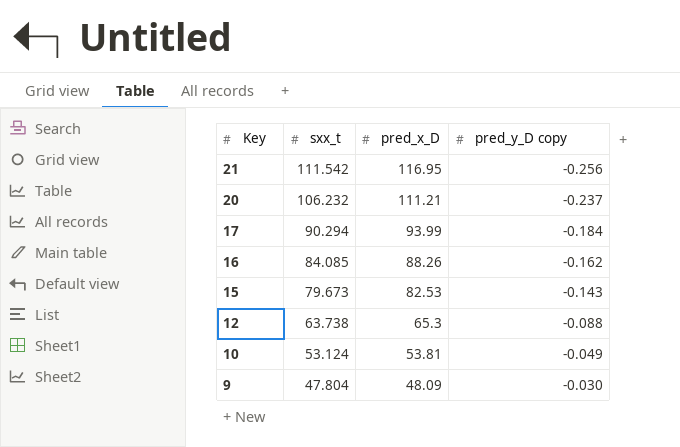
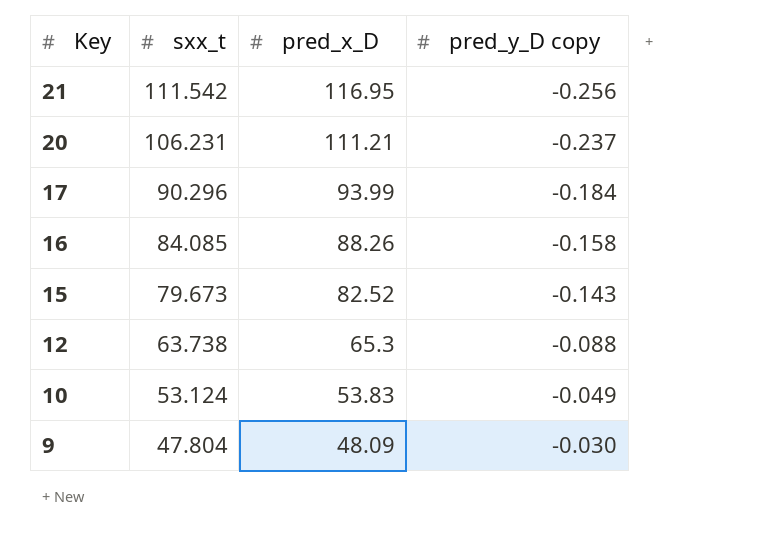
20 | sxx_t: 106.232 -> 106.231
17 | sxx_t: 90.294 -> 90.296
16 | pred_y_D copy: -0.162 -> -0.158
15 | pred_x_D: 82.53 -> 82.52
10 | pred_x_D: 53.81 -> 53.83

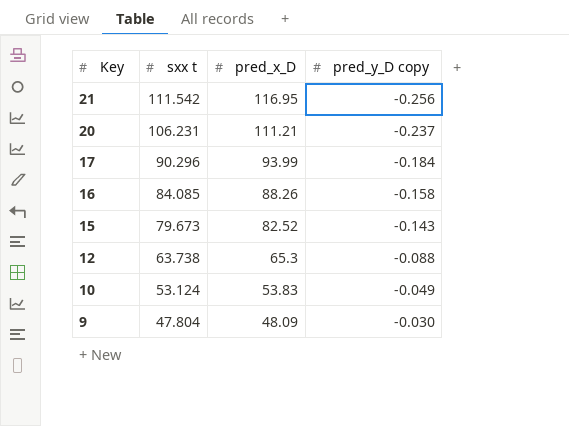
column name: sxx_t -> sxx t

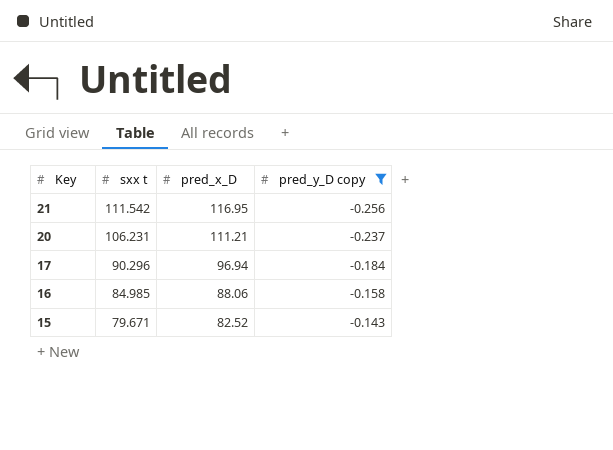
filter: none -> pred_y_D copy <= -0.143
17 | pred_x_D: 93.99 -> 96.94
16 | sxx t: 84.085 -> 84.985
16 | pred_x_D: 88.26 -> 88.06
15 | sxx t: 79.673 -> 79.671

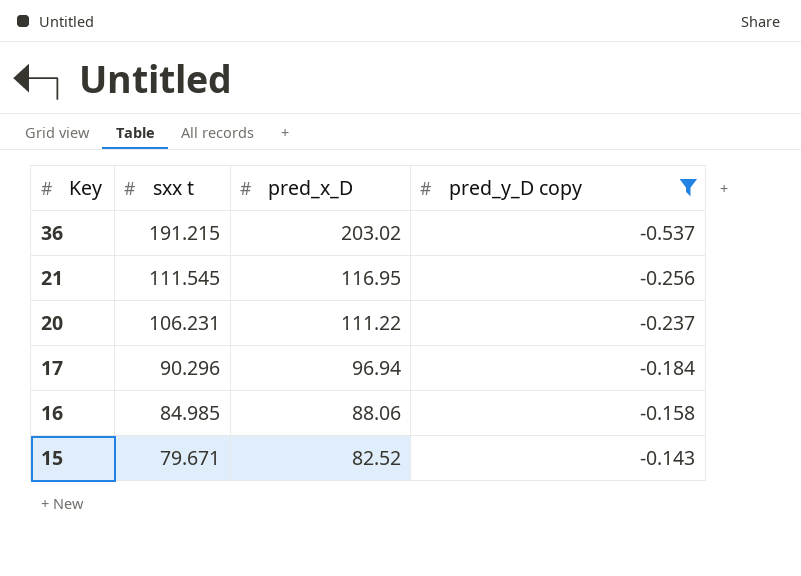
row 36: none -> 191.215 | 203.02 | -0.537
21 | sxx t: 111.542 -> 111.545
20 | pred_x_D: 111.21 -> 111.22

